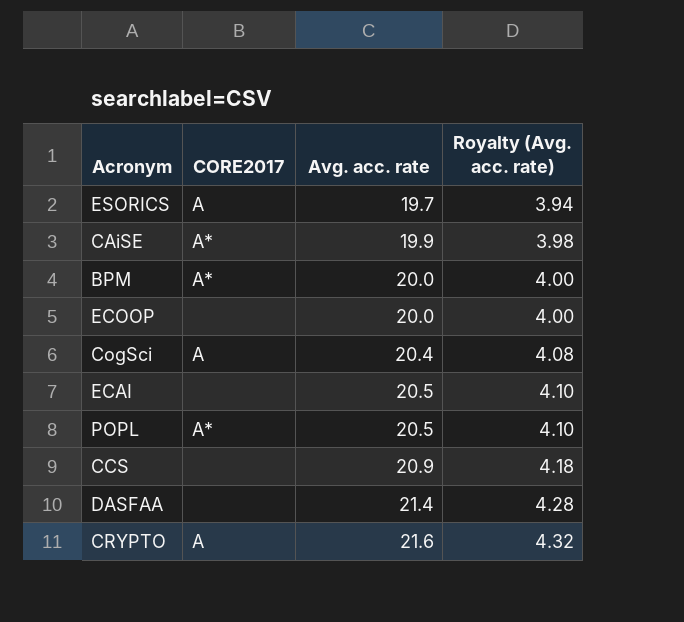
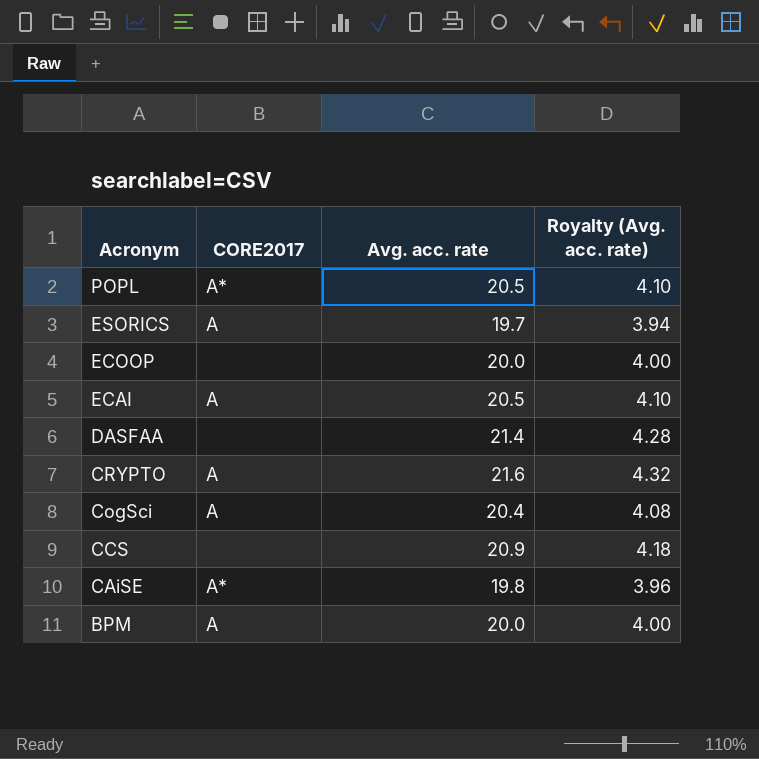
row order: Avg. acc. rate ascending -> Acronym descending
ECAI | CORE2017: none -> A
CAiSE | Avg. acc. rate: 19.9 -> 19.8
CAiSE | Royalty (Avg. acc. rate): 3.98 -> 3.96
BPM | CORE2017: A* -> A

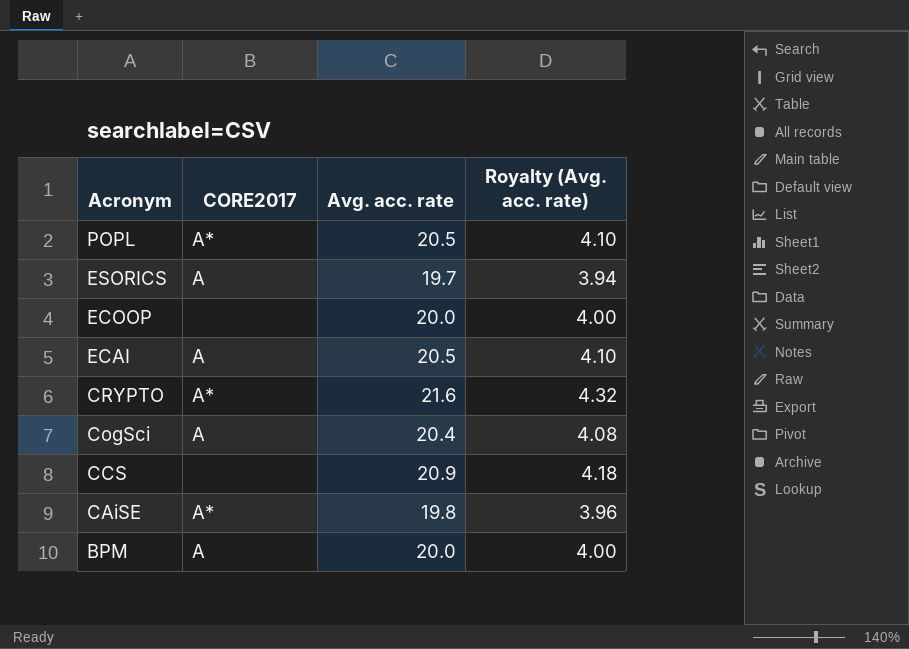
row DASFAA: none | 21.4 | 4.28 -> none
CRYPTO | CORE2017: A -> A*

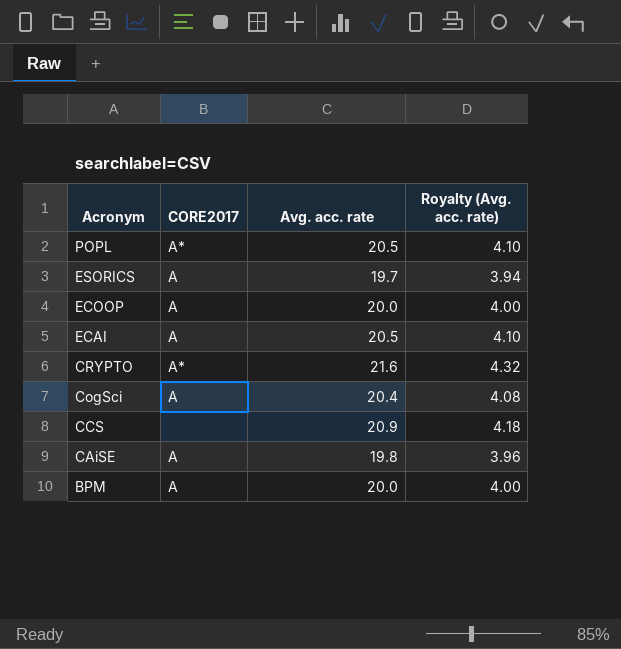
ECOOP | CORE2017: none -> A
CAiSE | CORE2017: A* -> A

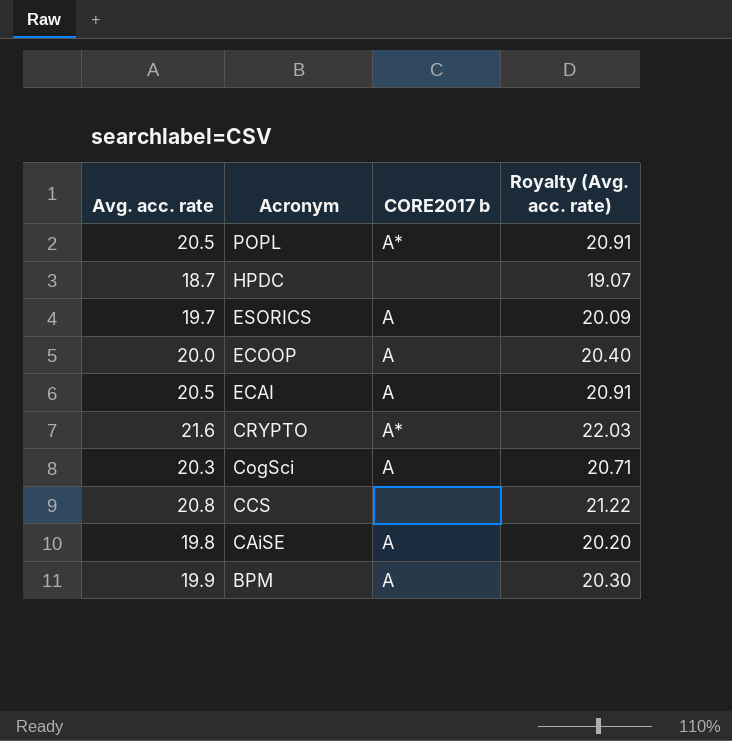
column Avg. acc. rate | position: 3 -> 1
column name: CORE2017 -> CORE2017 b
column Royalty (Avg. acc. rate) | formula: [Avg. acc. rate] * 0.2 -> [Avg. acc. rate] * 1.02
row HPDC: none -> 18.7 | none | 19.07
CogSci | Avg. acc. rate: 20.4 -> 20.3
CCS | Avg. acc. rate: 20.9 -> 20.8
BPM | Avg. acc. rate: 20.0 -> 19.9

